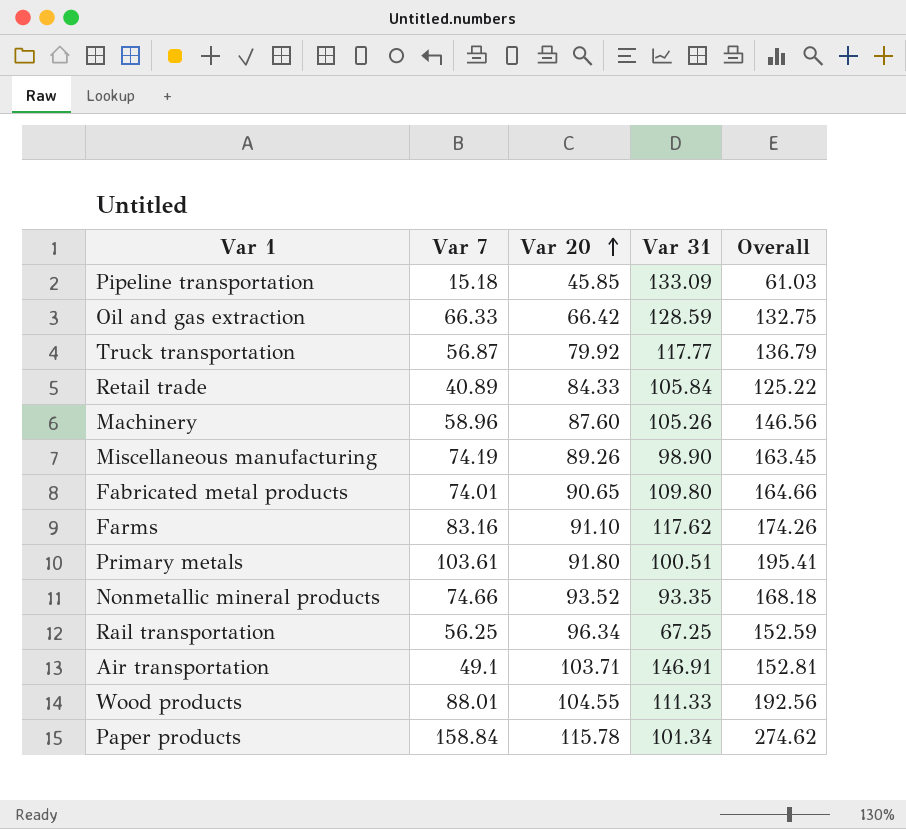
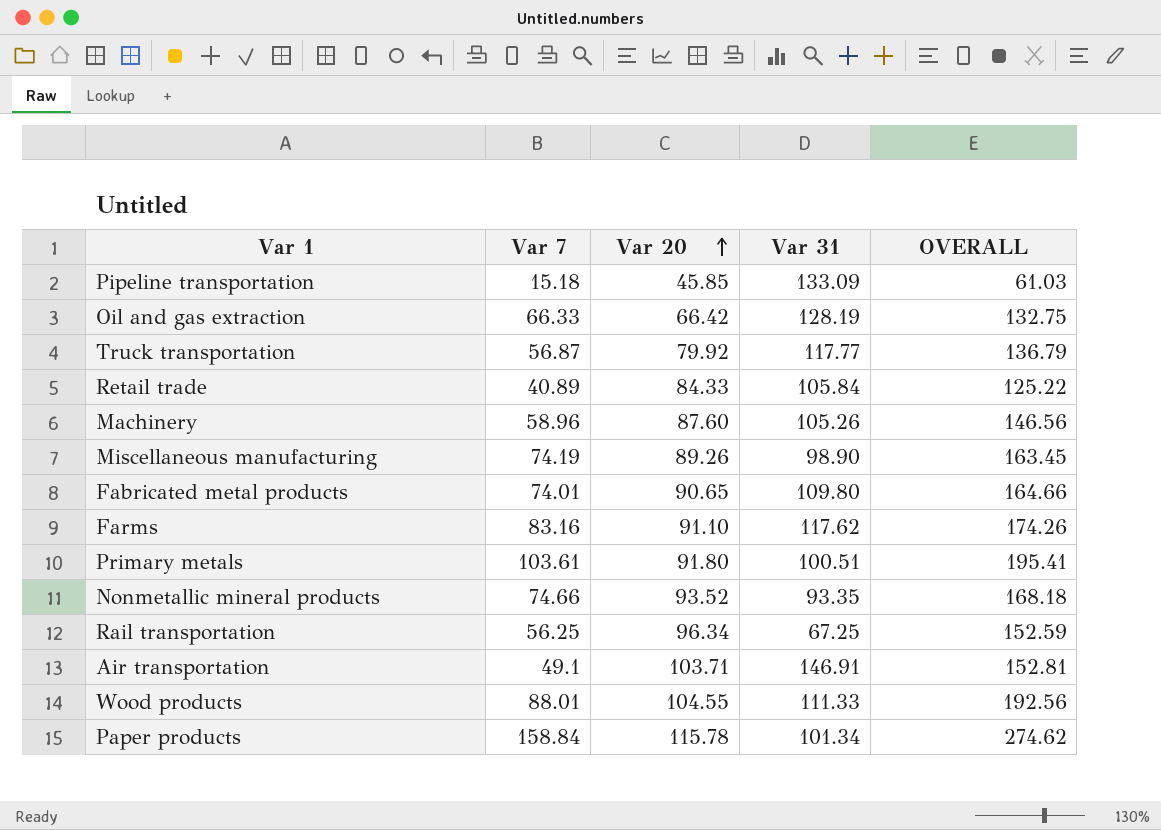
column name: Overall -> OVERALL
Oil and gas extraction | Var 31: 128.59 -> 128.19

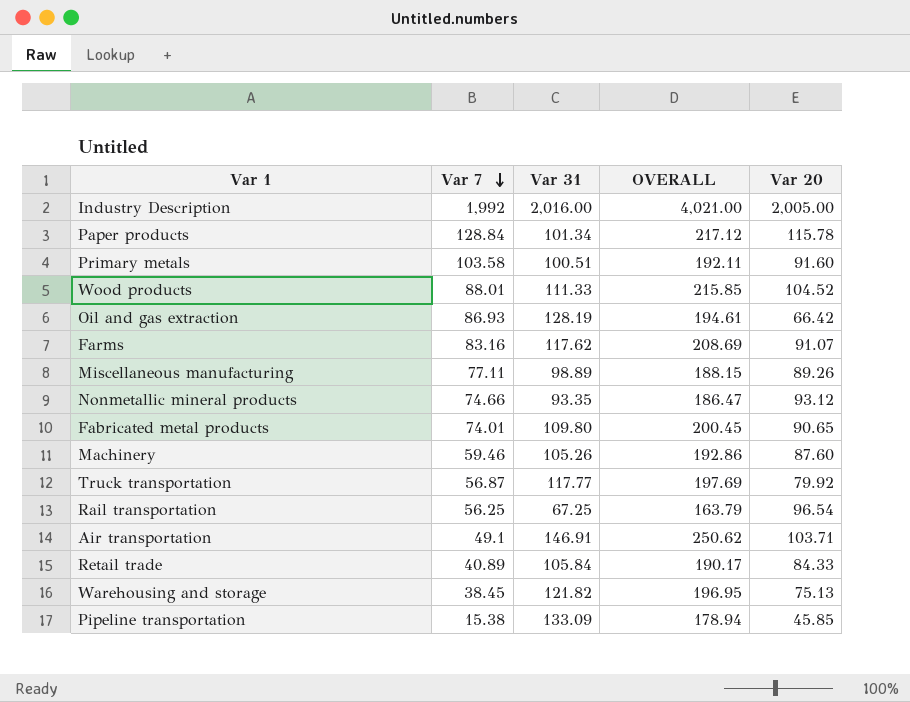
row order: Var 20 ascending -> Var 7 descending
column OVERALL | formula: [Var 7] + [Var 20] -> [Var 31] + [Var 20]
column Var 20 | position: 3 -> 5
row Industry Description: none -> 1,992 | 2,016.00 | 4,021.00 | 2,005.00
Paper products | Var 7: 158.84 -> 128.84
Primary metals | Var 7: 103.61 -> 103.58
Primary metals | Var 20: 91.80 -> 91.60
Wood products | Var 20: 104.55 -> 104.52
Oil and gas extraction | Var 7: 66.33 -> 86.93
Farms | Var 20: 91.10 -> 91.07
Miscellaneous manufacturing | Var 7: 74.19 -> 77.11
Miscellaneous manufacturing | Var 31: 98.90 -> 98.89
Nonmetallic mineral products | Var 20: 93.52 -> 93.12
Machinery | Var 7: 58.96 -> 59.46
Rail transportation | Var 20: 96.34 -> 96.54
row Warehousing and storage: none -> 38.45 | 121.82 | 196.95 | 75.13
Pipeline transportation | Var 7: 15.18 -> 15.38

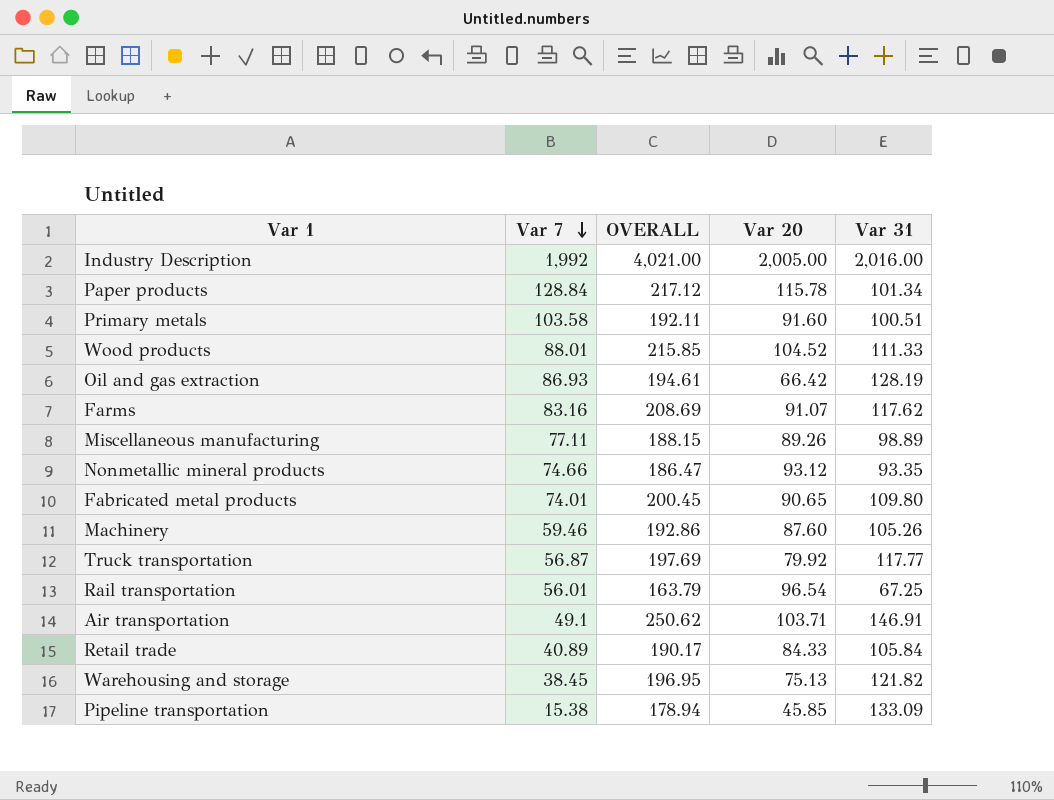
column Var 31 | position: 3 -> 5
Rail transportation | Var 7: 56.25 -> 56.01

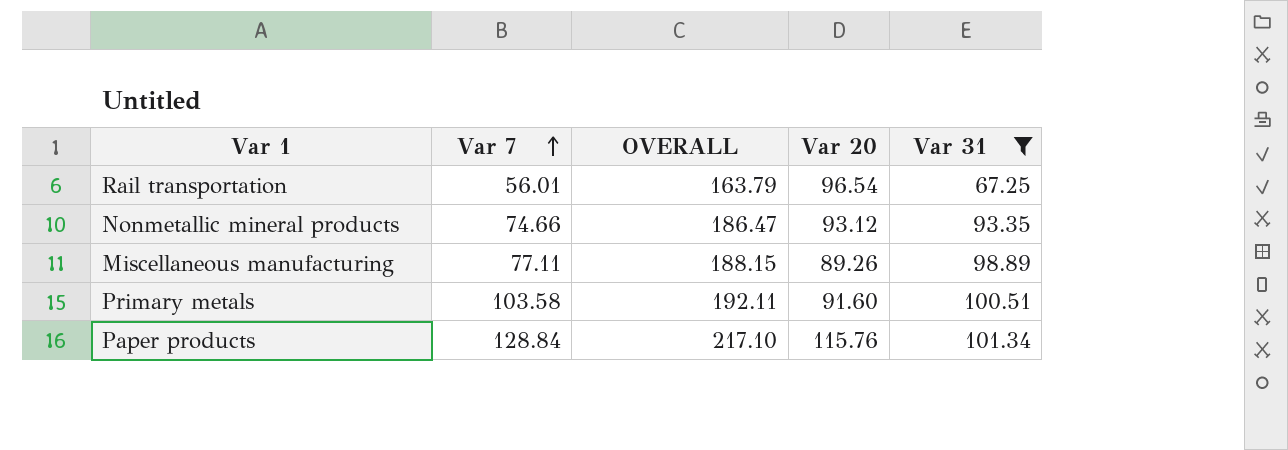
filter: none -> Var 31 <= 101.34
row order: Var 7 descending -> Var 7 ascending
Paper products | OVERALL: 217.12 -> 217.10
Paper products | Var 20: 115.78 -> 115.76

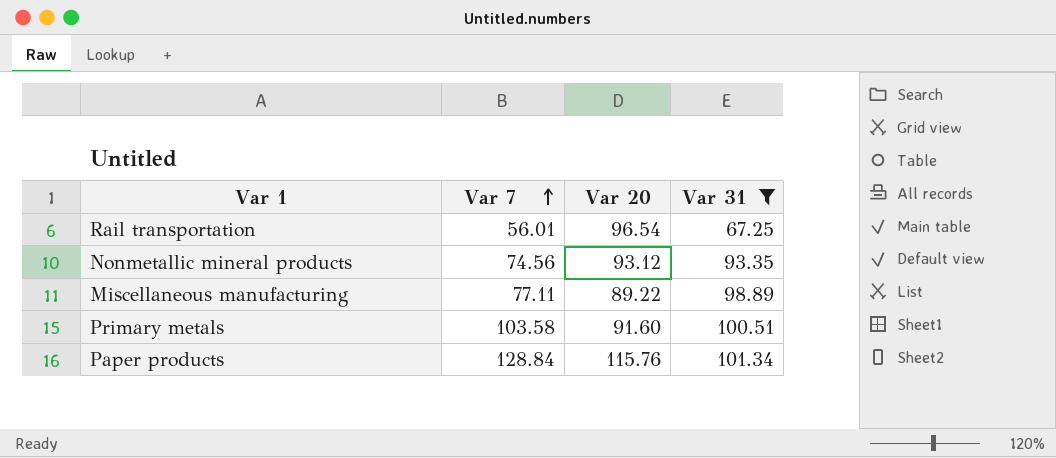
column OVERALL | formula: [Var 20] + [Var 31] -> none
Nonmetallic mineral products | Var 7: 74.66 -> 74.56
Miscellaneous manufacturing | Var 20: 89.26 -> 89.22

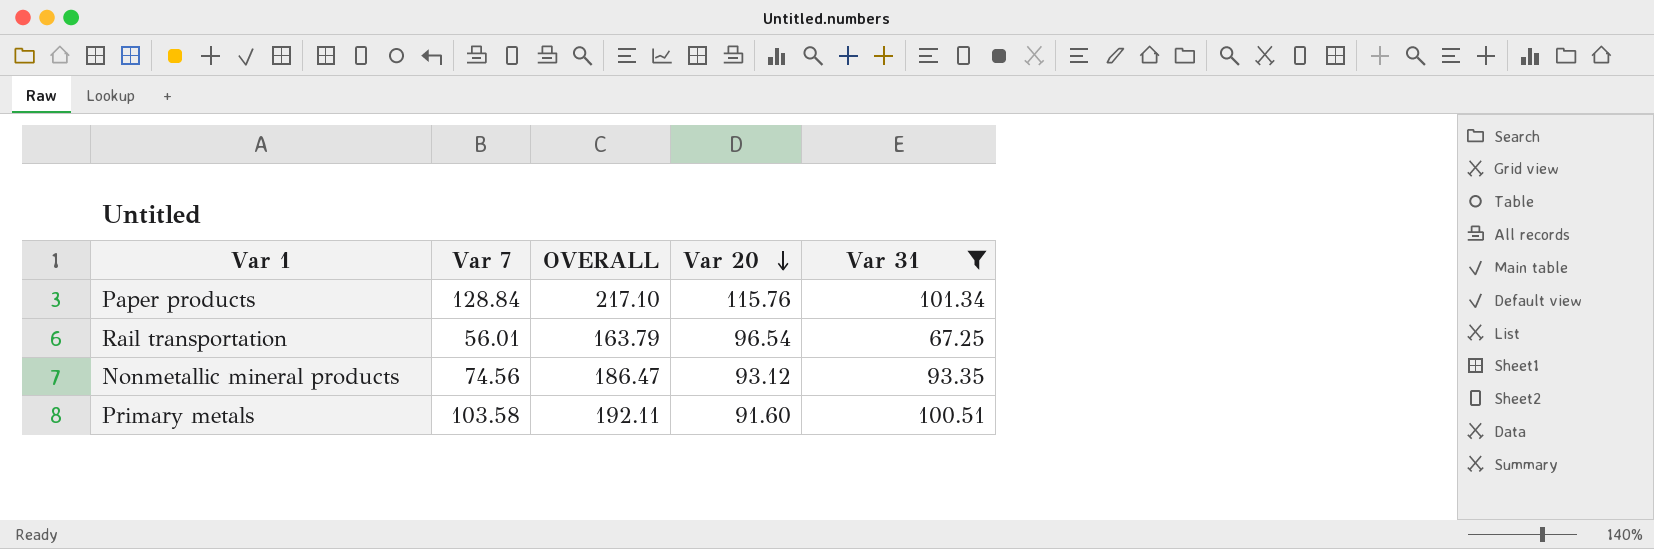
row order: Var 7 ascending -> Var 20 descending
column OVERALL | formula: none -> [Var 20] + [Var 31]
row Miscellaneous manufacturing: 77.11 | 89.22 | 98.89 -> none

